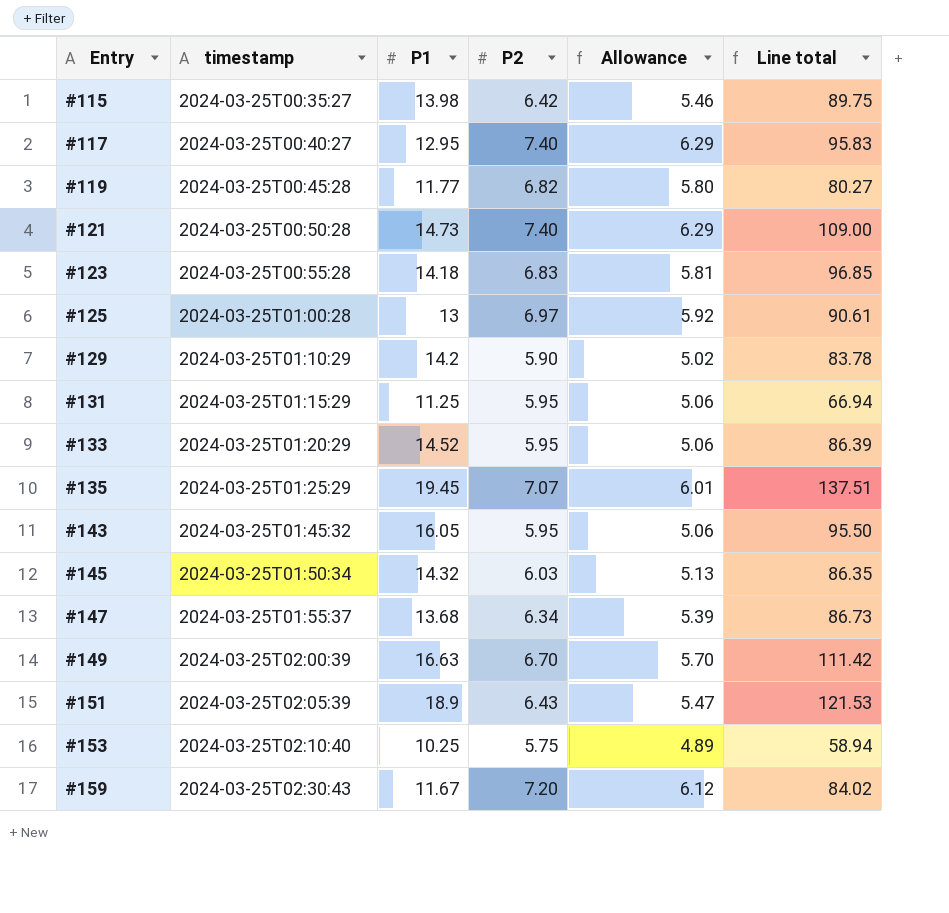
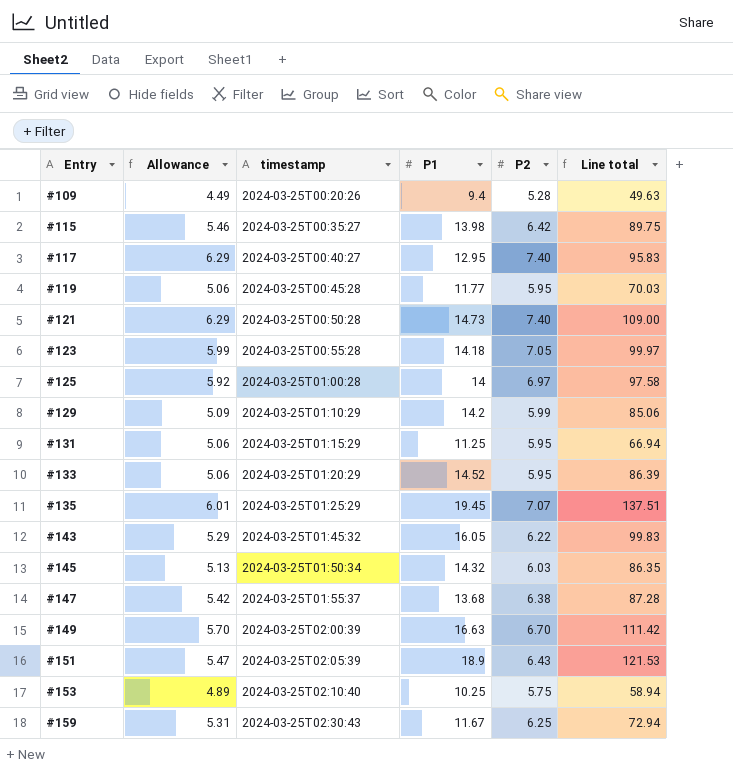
column Allowance | position: 5 -> 2
row #109: none -> 4.49 | 2024-03-25T00:20:26 | 9.4 | 5.28 | 49.63
#119 | Allowance: 5.80 -> 5.06
#119 | P2: 6.82 -> 5.95
#119 | Line total: 80.27 -> 70.03
#123 | Allowance: 5.81 -> 5.99
#123 | P2: 6.83 -> 7.05
#123 | Line total: 96.85 -> 99.97
#125 | P1: 13 -> 14
#125 | Line total: 90.61 -> 97.58
#129 | Allowance: 5.02 -> 5.09
#129 | P2: 5.90 -> 5.99
#129 | Line total: 83.78 -> 85.06
#143 | Allowance: 5.06 -> 5.29
#143 | P2: 5.95 -> 6.22
#143 | Line total: 95.50 -> 99.83
#147 | Allowance: 5.39 -> 5.42
#147 | P2: 6.34 -> 6.38
#147 | Line total: 86.73 -> 87.28
#159 | Allowance: 6.12 -> 5.31
#159 | P2: 7.20 -> 6.25
#159 | Line total: 84.02 -> 72.94

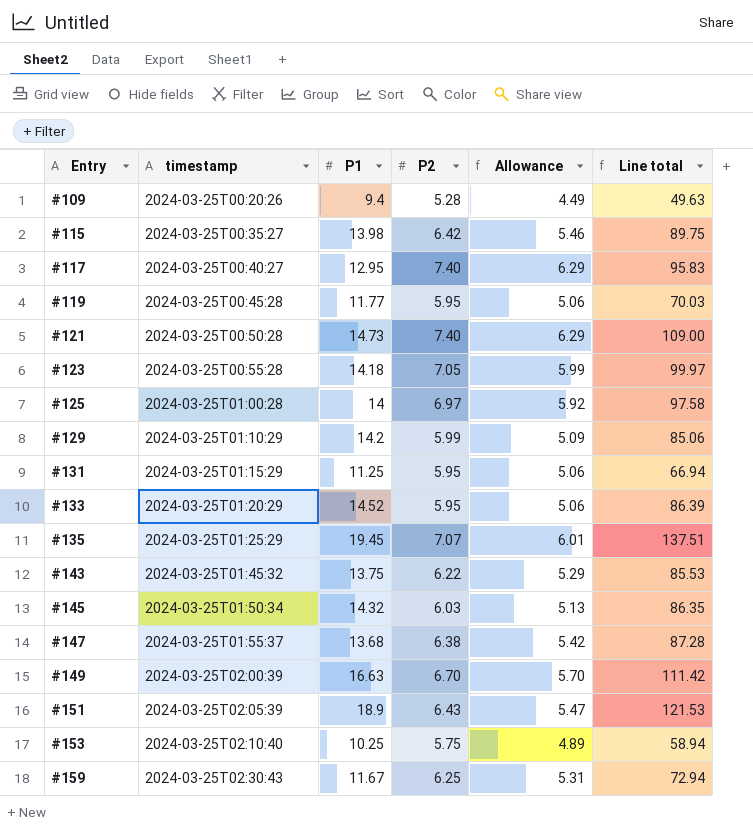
column Allowance | position: 2 -> 5
#143 | P1: 16.05 -> 13.75
#143 | Line total: 99.83 -> 85.53

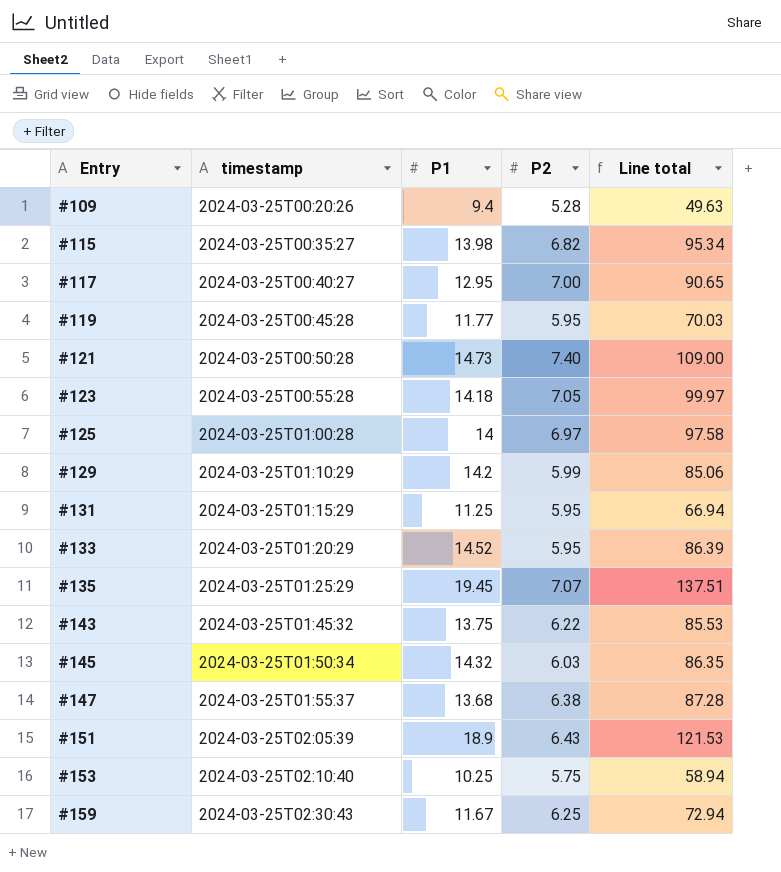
column Allowance | formula: [P2] * 0.85 -> none
row #149: 2024-03-25T02:00:39 | 16.63 | 6.70 | 5.70 | 111.42 -> none
#115 | P2: 6.42 -> 6.82
#115 | Line total: 89.75 -> 95.34
#117 | P2: 7.40 -> 7.00
#117 | Line total: 95.83 -> 90.65

